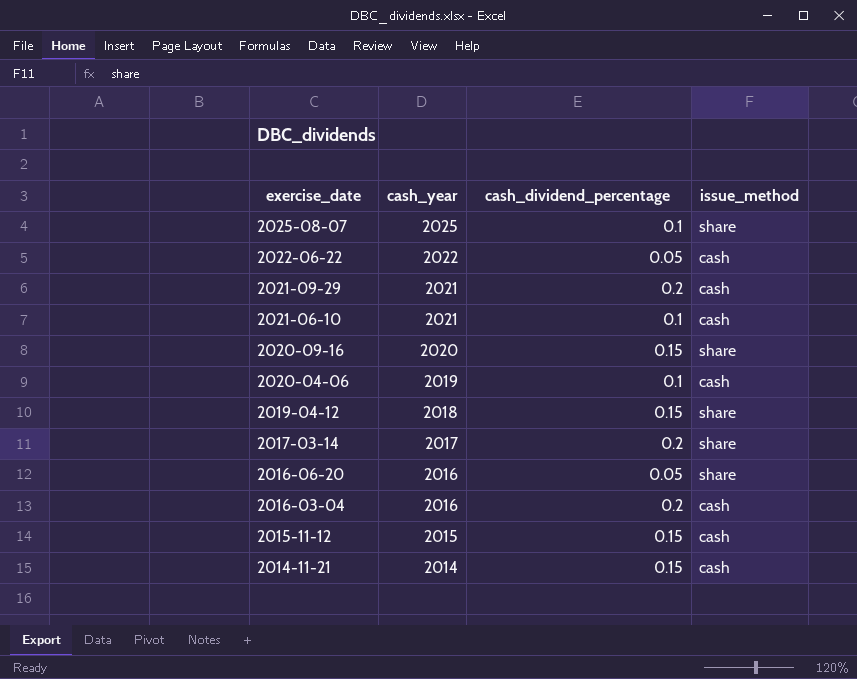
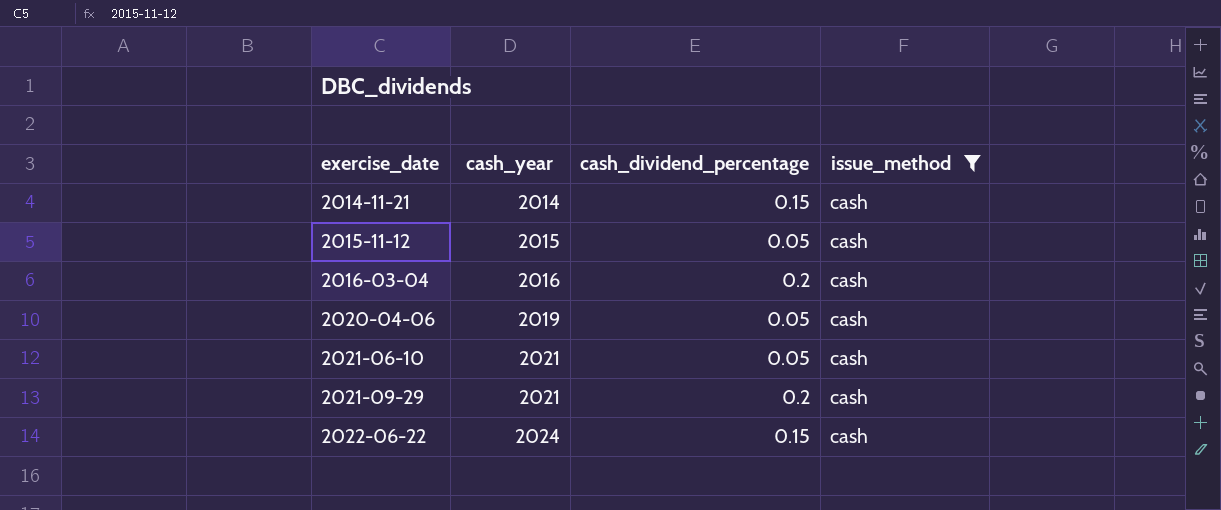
filter: none -> issue_method = cash
row order: exercise_date descending -> exercise_date ascending
2015-11-12 | cash_dividend_percentage: 0.15 -> 0.05
2020-04-06 | cash_dividend_percentage: 0.1 -> 0.05
2021-06-10 | cash_dividend_percentage: 0.1 -> 0.05
2022-06-22 | cash_year: 2022 -> 2024
2022-06-22 | cash_dividend_percentage: 0.05 -> 0.15

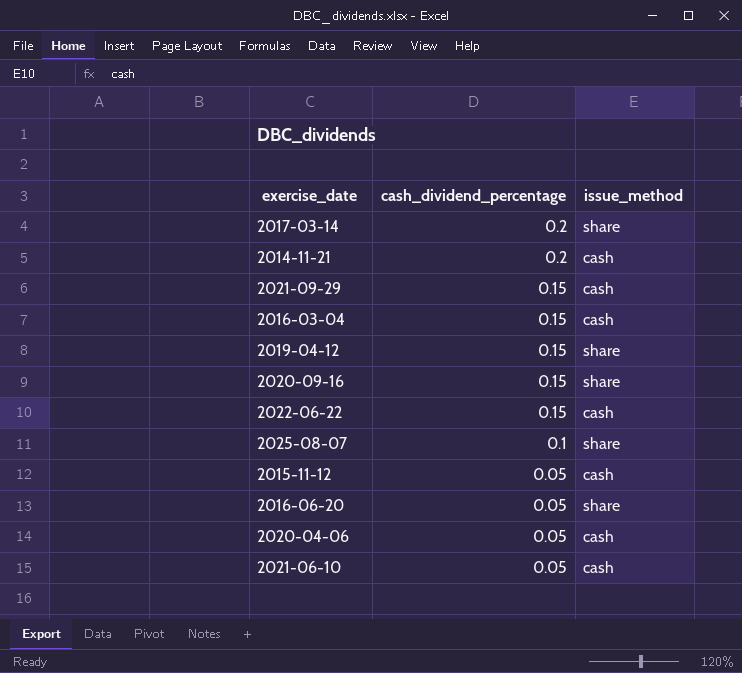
filter: issue_method = cash -> none
row order: exercise_date ascending -> cash_dividend_percentage descending
column cash_year | position: 2 -> none
2014-11-21 | cash_dividend_percentage: 0.15 -> 0.2
2021-09-29 | cash_dividend_percentage: 0.2 -> 0.15
2016-03-04 | cash_dividend_percentage: 0.2 -> 0.15

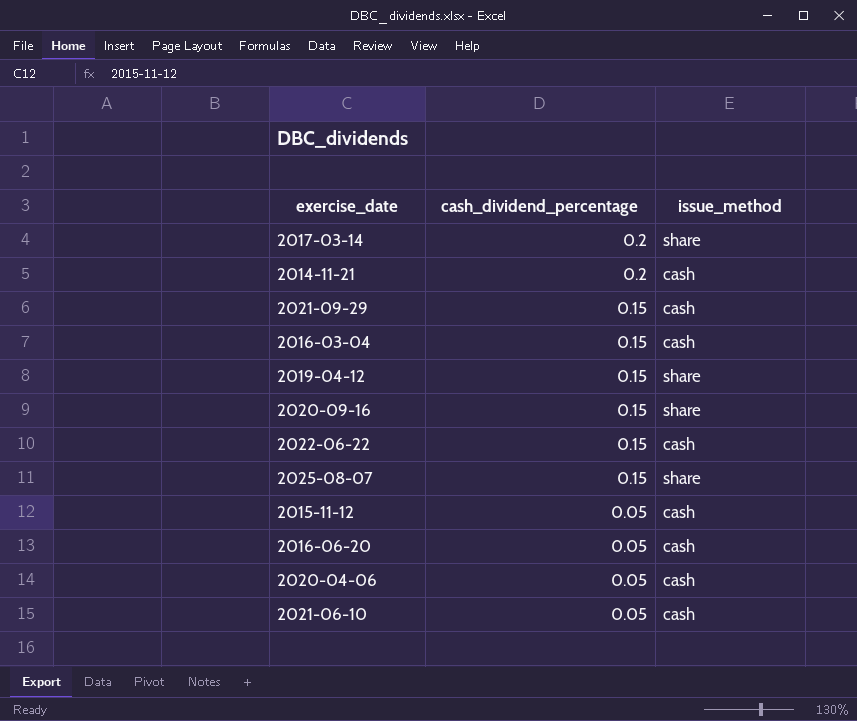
2025-08-07 | cash_dividend_percentage: 0.1 -> 0.15
2016-06-20 | issue_method: share -> cash

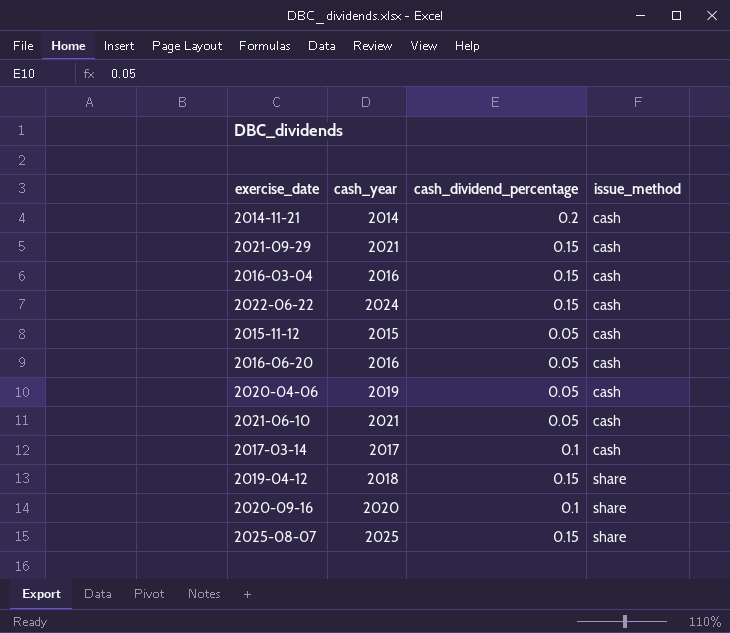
row order: cash_dividend_percentage descending -> issue_method ascending
column cash_year | position: none -> 2
2017-03-14 | cash_dividend_percentage: 0.2 -> 0.1
2017-03-14 | issue_method: share -> cash
2020-09-16 | cash_dividend_percentage: 0.15 -> 0.1

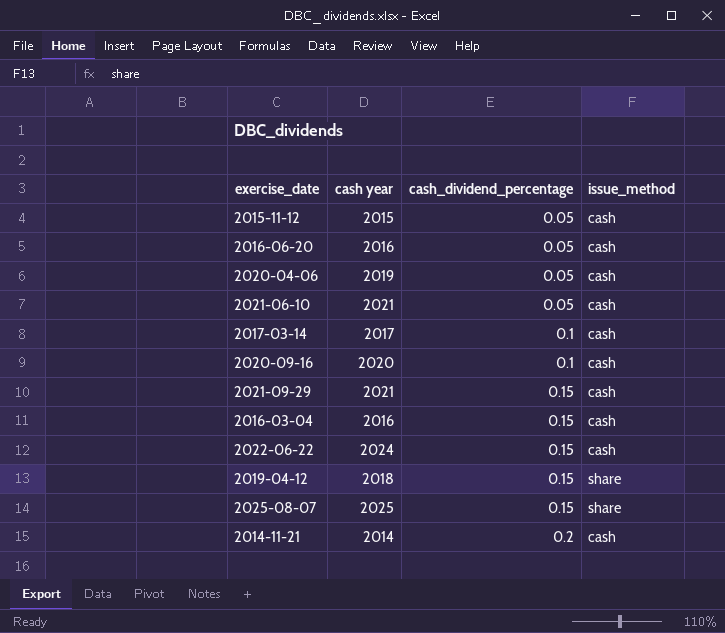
row order: issue_method ascending -> cash_dividend_percentage ascending
column name: cash_year -> cash year
2020-09-16 | issue_method: share -> cash

